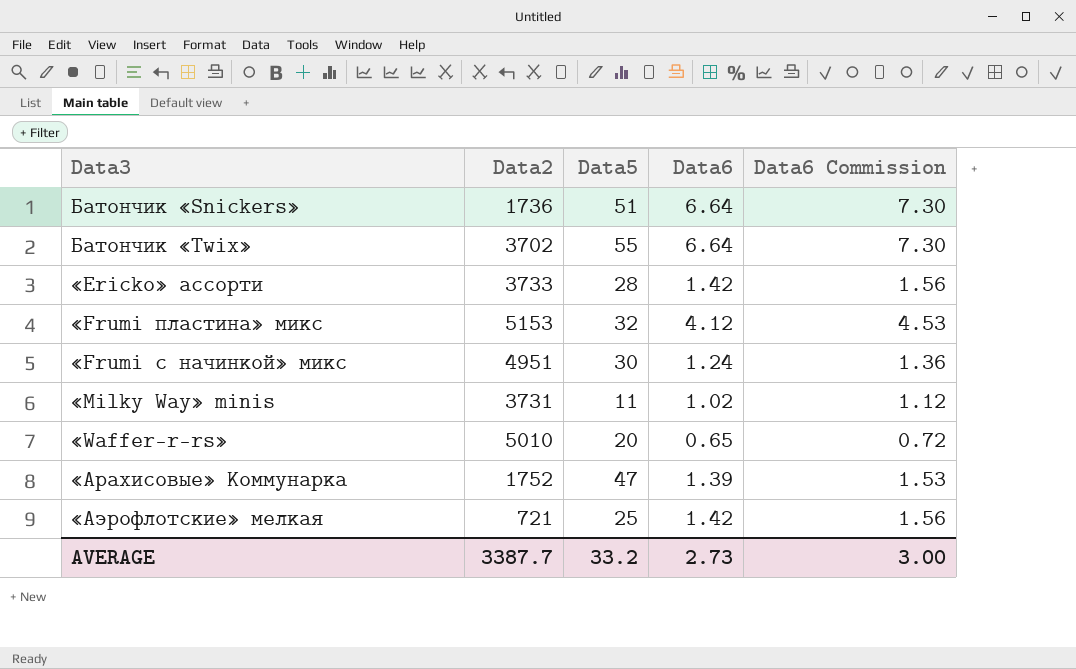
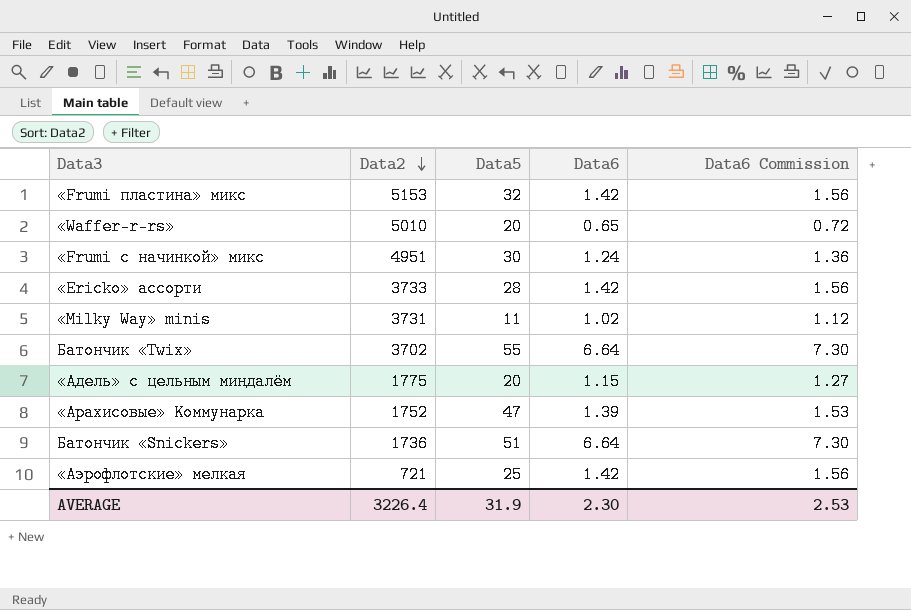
row order: none -> Data2 descending
«Frumi пластина» микс | Data6: 4.12 -> 1.42
«Frumi пластина» микс | Data6 Commission: 4.53 -> 1.56
row «Адель» с цельным миндалём: none -> 1775 | 20 | 1.15 | 1.27
AVERAGE | Data2: 3387.7 -> 3226.4
AVERAGE | Data5: 33.2 -> 31.9
AVERAGE | Data6: 2.73 -> 2.30
AVERAGE | Data6 Commission: 3.00 -> 2.53

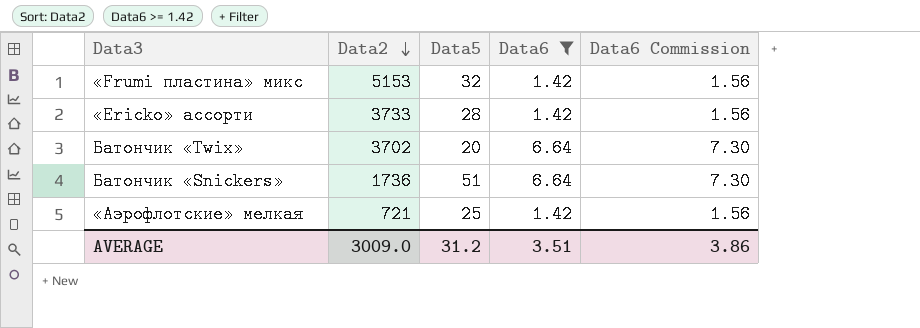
filter: none -> Data6 >= 1.42
Батончик «Twix» | Data5: 55 -> 20
AVERAGE | Data2: 3226.4 -> 3009.0
AVERAGE | Data5: 31.9 -> 31.2
AVERAGE | Data6: 2.30 -> 3.51
AVERAGE | Data6 Commission: 2.53 -> 3.86

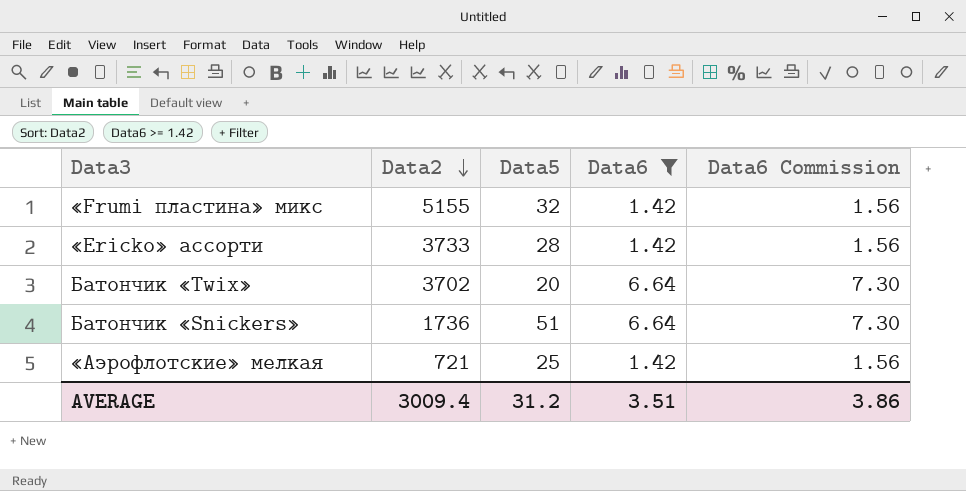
«Frumi пластина» микс | Data2: 5153 -> 5155
AVERAGE | Data2: 3009.0 -> 3009.4

